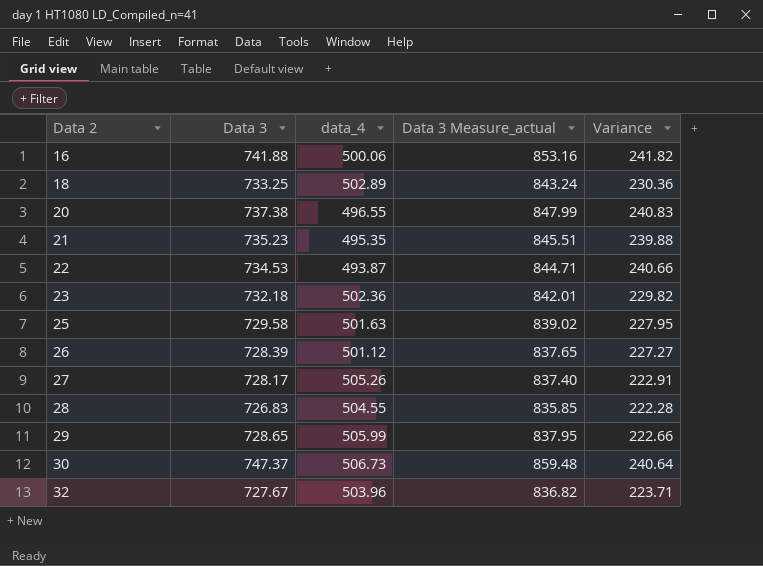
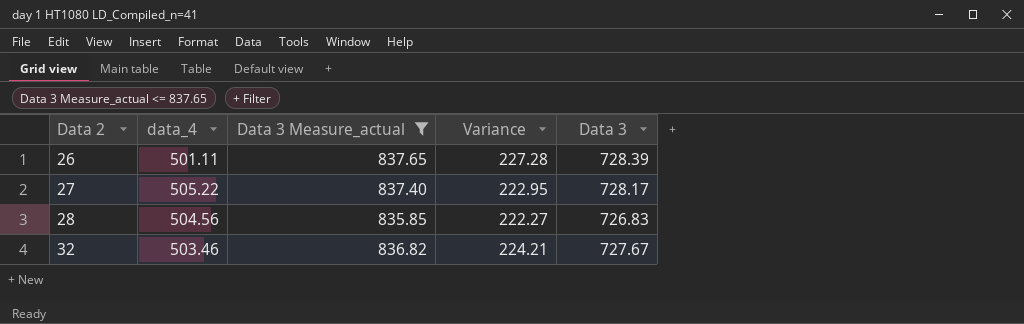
filter: none -> Data 3 Measure_actual <= 837.65
column Data 3 | position: 2 -> 5
26 | data_4: 501.12 -> 501.11
26 | Variance: 227.27 -> 227.28
27 | data_4: 505.26 -> 505.22
27 | Variance: 222.91 -> 222.95
28 | data_4: 504.55 -> 504.56
28 | Variance: 222.28 -> 222.27
32 | data_4: 503.96 -> 503.46
32 | Variance: 223.71 -> 224.21

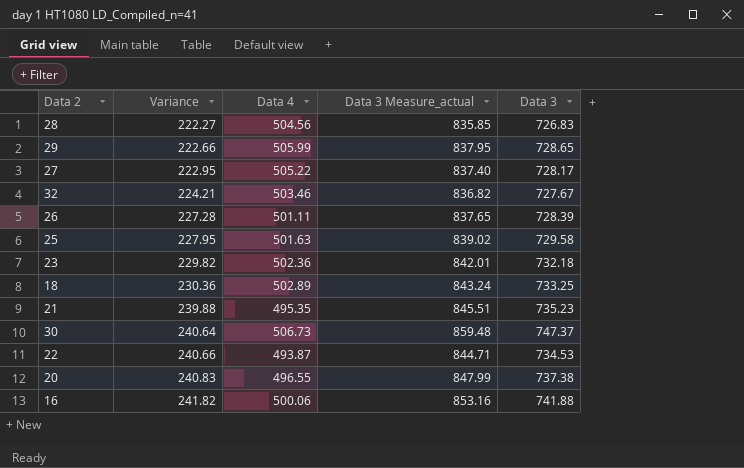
filter: Data 3 Measure_actual <= 837.65 -> none
row order: Data 2 ascending -> Variance ascending
column Variance | position: 4 -> 2
column name: data_4 -> Data 4

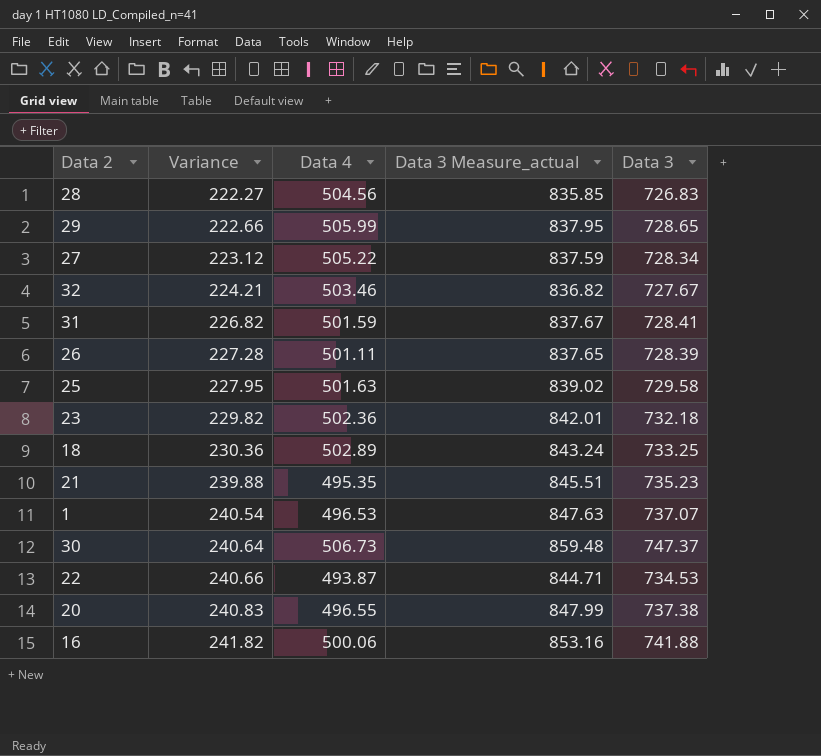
27 | Variance: 222.95 -> 223.12
27 | Data 3 Measure_actual: 837.40 -> 837.59
27 | Data 3: 728.17 -> 728.34
row 31: none -> 226.82 | 501.59 | 837.67 | 728.41
row 1: none -> 240.54 | 496.53 | 847.63 | 737.07

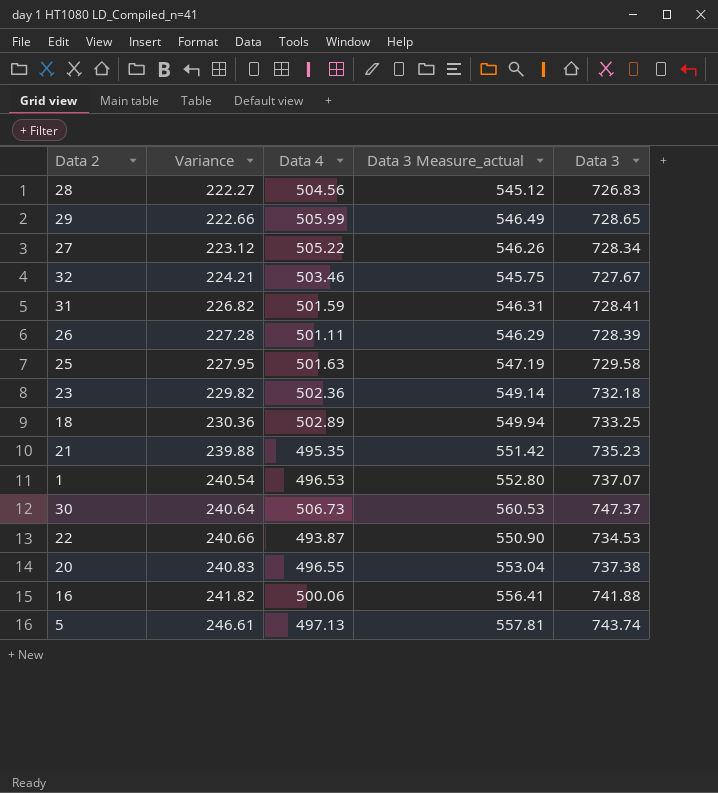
column Data 3 Measure_actual | formula: [Data 3] * 1.15 -> [Data 3] * 0.75
row 5: none -> 246.61 | 497.13 | 557.81 | 743.74

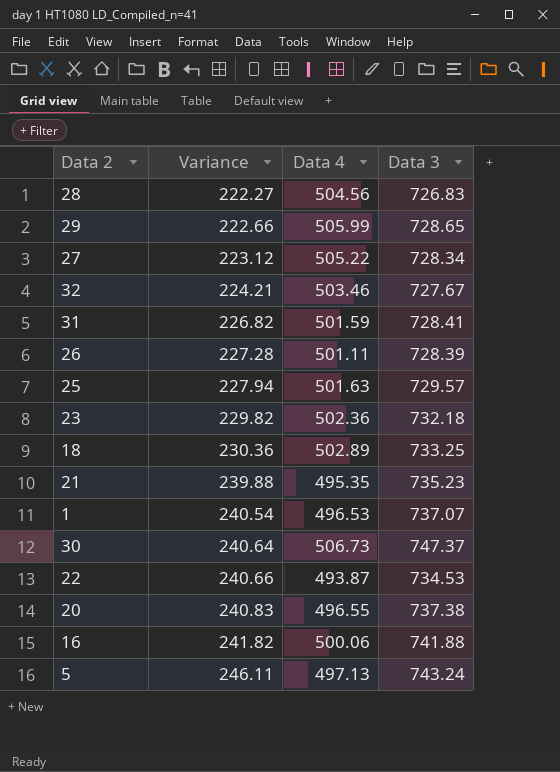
column Data 3 Measure_actual | formula: [Data 3] * 0.75 -> none
25 | Variance: 227.95 -> 227.94
25 | Data 3: 729.58 -> 729.57
5 | Variance: 246.61 -> 246.11
5 | Data 3: 743.74 -> 743.24

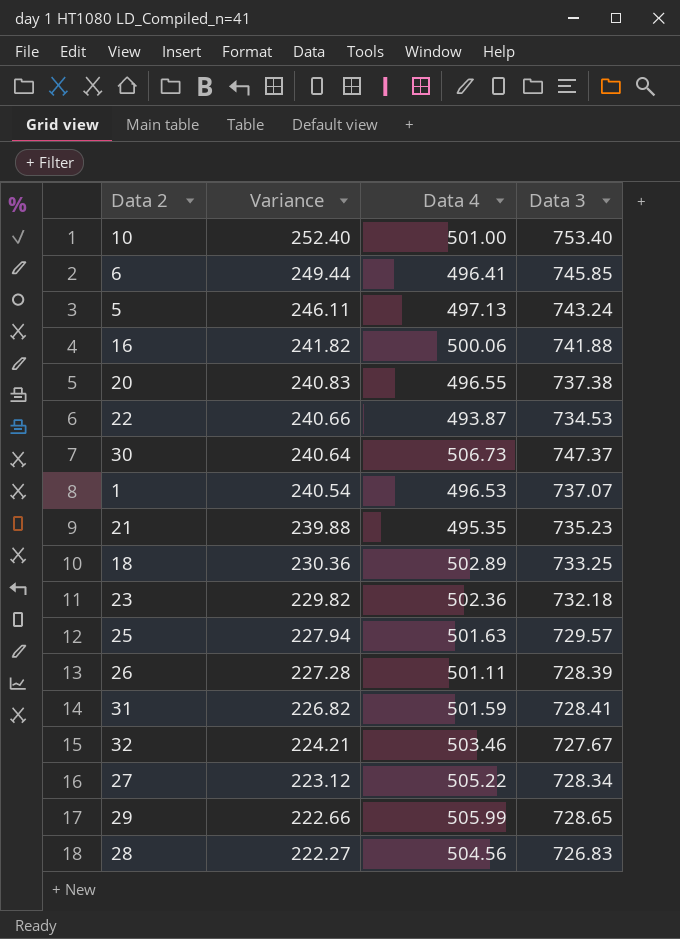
row order: Variance ascending -> Variance descending
row 10: none -> 252.40 | 501.00 | 753.40
row 6: none -> 249.44 | 496.41 | 745.85

